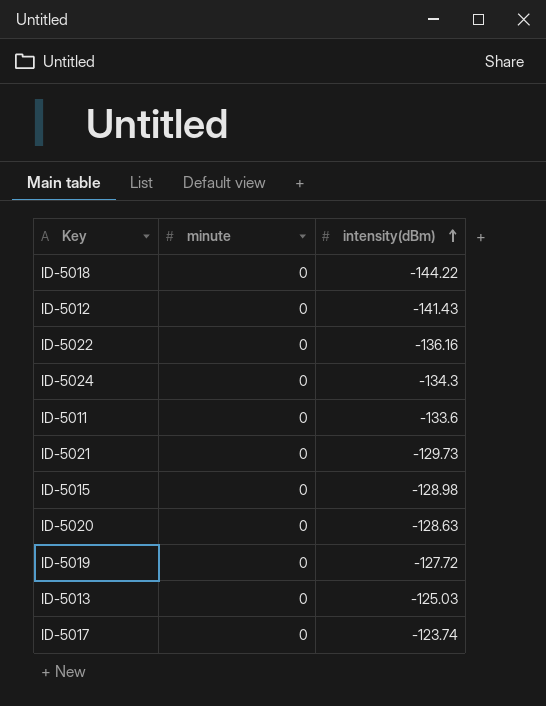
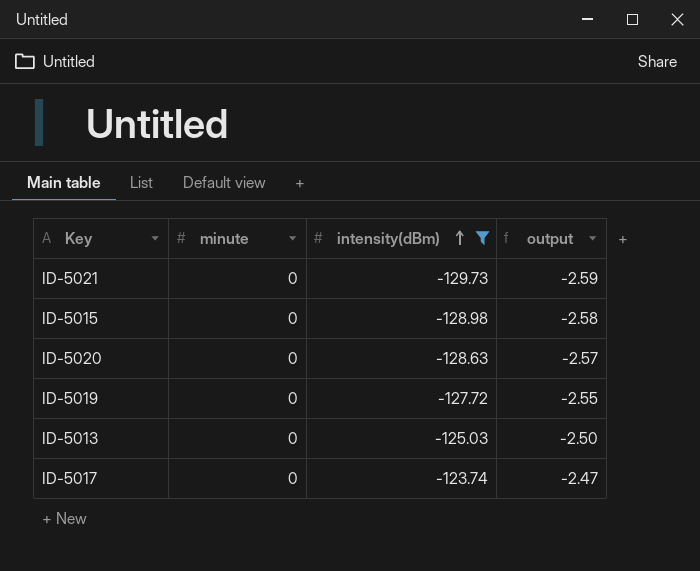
filter: none -> intensity(dBm) >= -129.73
column output | formula: none -> [intensity(dBm)] * 0.02

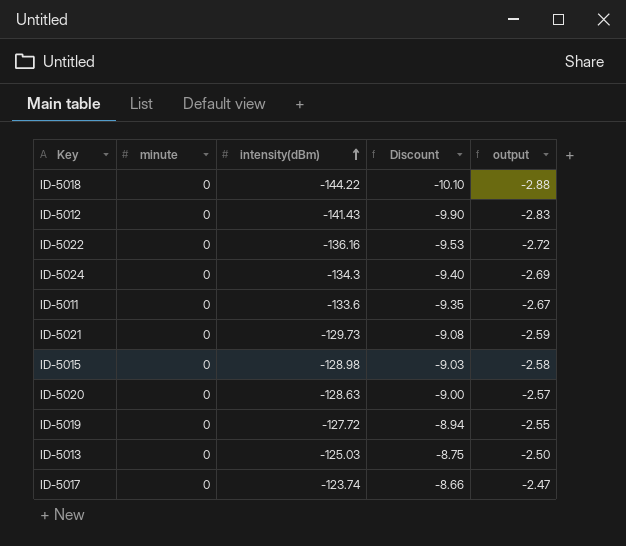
filter: intensity(dBm) >= -129.73 -> none
column Discount | formula: none -> [intensity(dBm)] * 0.07

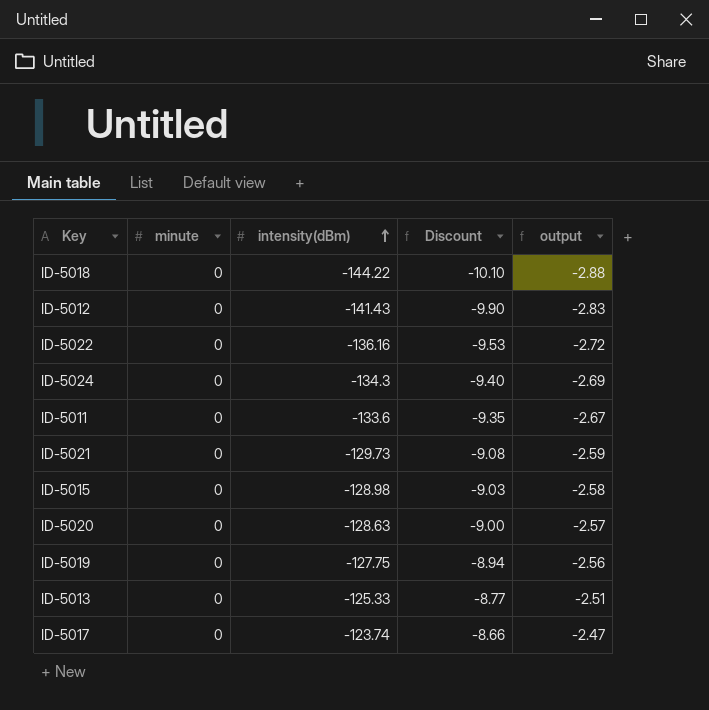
ID-5019 | intensity(dBm): -127.72 -> -127.75
ID-5019 | output: -2.55 -> -2.56
ID-5013 | intensity(dBm): -125.03 -> -125.33
ID-5013 | Discount: -8.75 -> -8.77
ID-5013 | output: -2.50 -> -2.51

